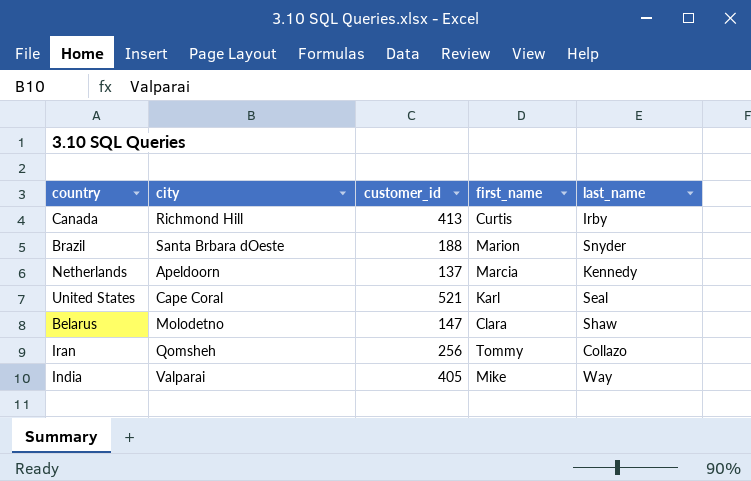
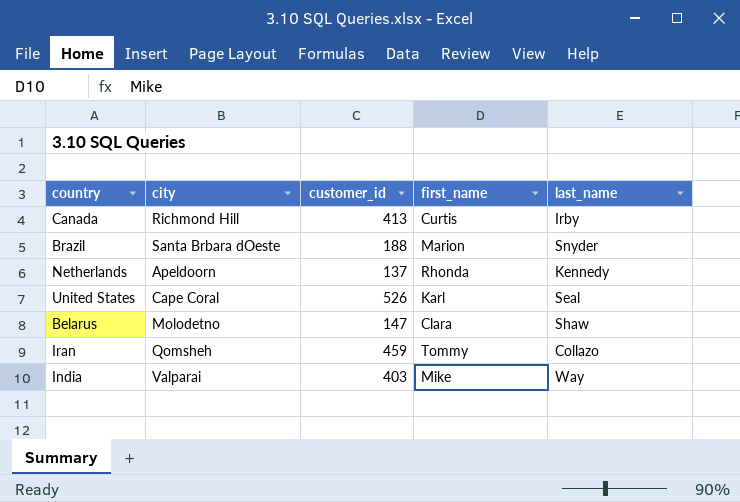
Netherlands | first_name: Marcia -> Rhonda
United States | customer_id: 521 -> 526
Iran | customer_id: 256 -> 459
India | customer_id: 405 -> 403

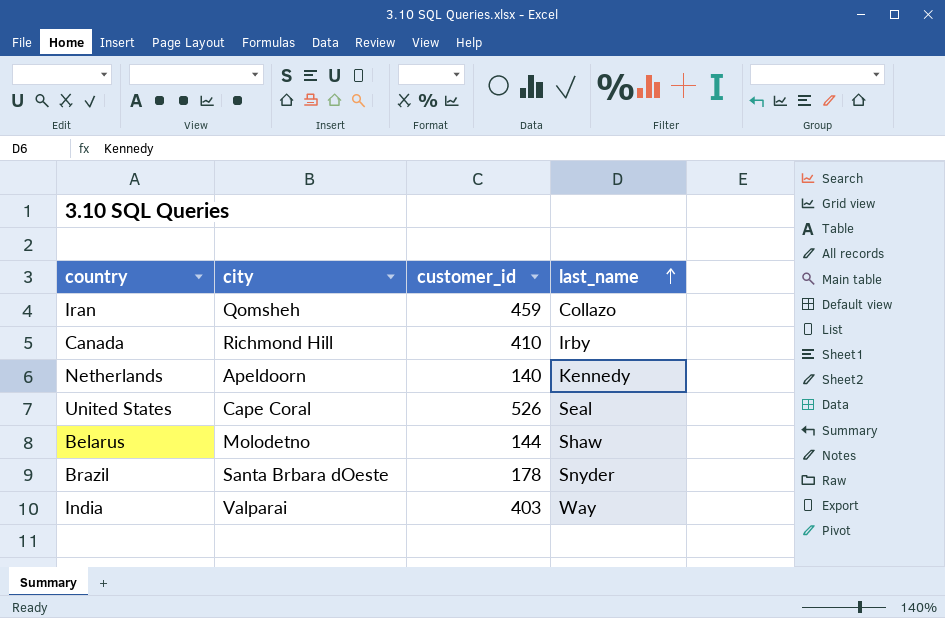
row order: none -> last_name ascending
column first_name | position: 4 -> none
Canada | customer_id: 413 -> 410
Netherlands | customer_id: 137 -> 140
Belarus | customer_id: 147 -> 144
Brazil | customer_id: 188 -> 178

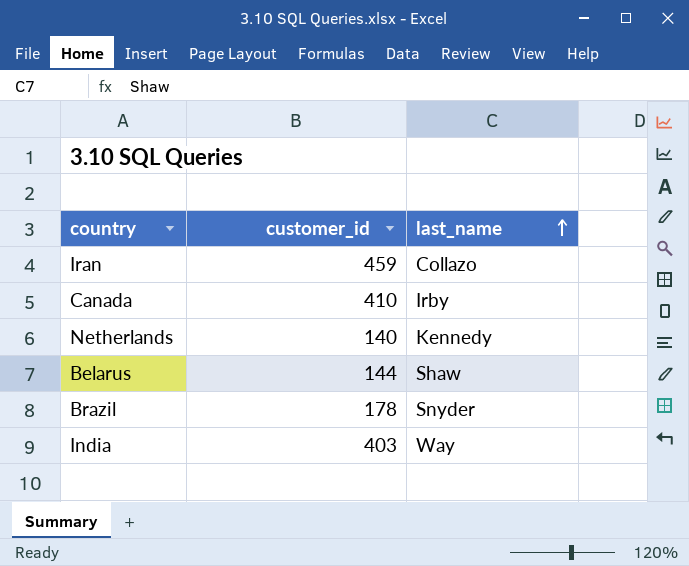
column city | position: 2 -> none
row United States: Cape Coral | 526 | Seal -> none

